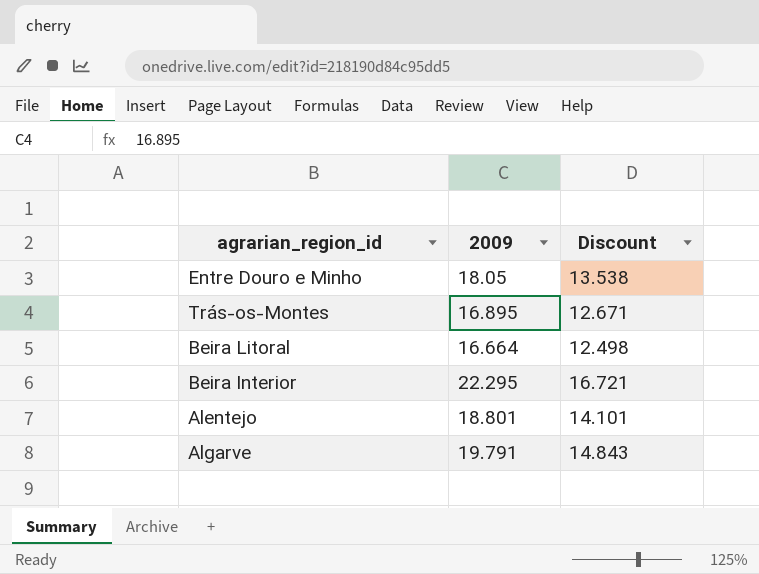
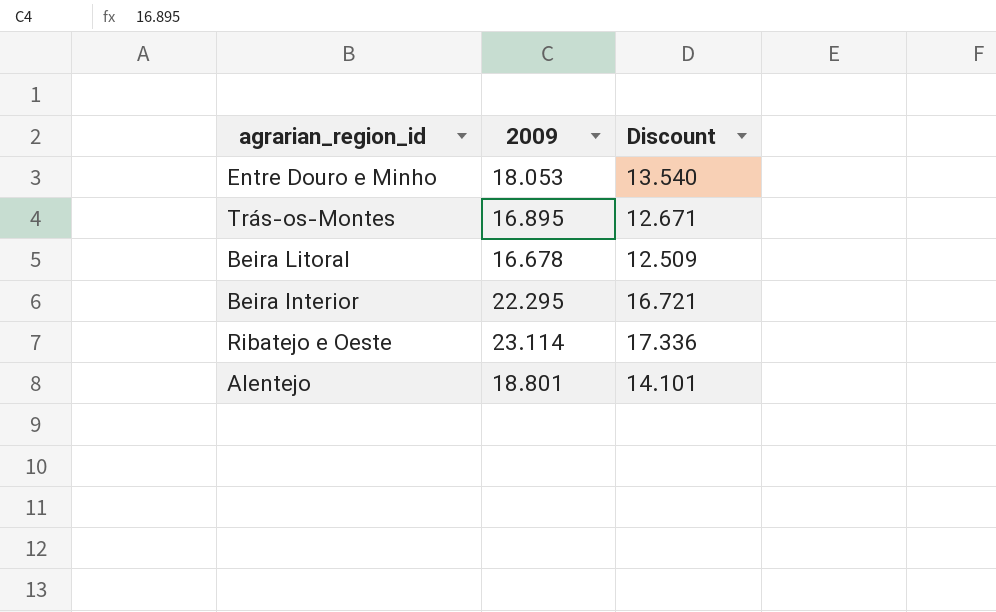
row Algarve: 19.791 | 14.843 -> none
Entre Douro e Minho | 2009: 18.05 -> 18.053
Entre Douro e Minho | Discount: 13.538 -> 13.540
Beira Litoral | 2009: 16.664 -> 16.678
Beira Litoral | Discount: 12.498 -> 12.509
row Ribatejo e Oeste: none -> 23.114 | 17.336

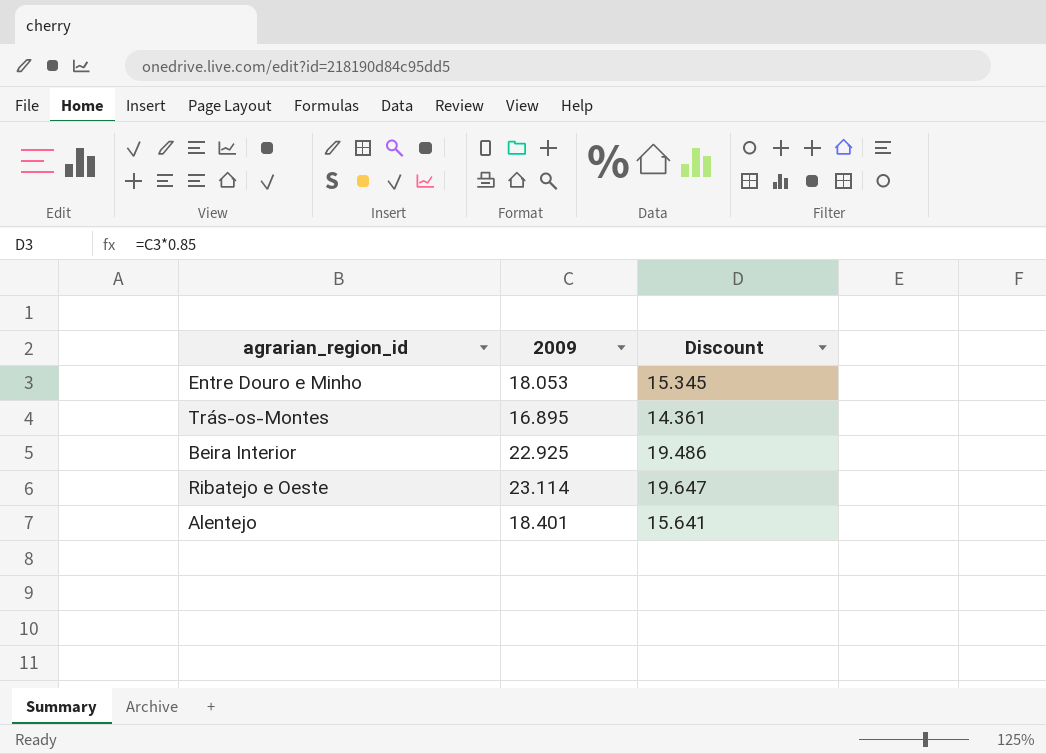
column Discount | formula: [2009] * 0.75 -> [2009] * 0.85
row Beira Litoral: 16.678 | 12.509 -> none
Beira Interior | 2009: 22.295 -> 22.925
Alentejo | 2009: 18.801 -> 18.401

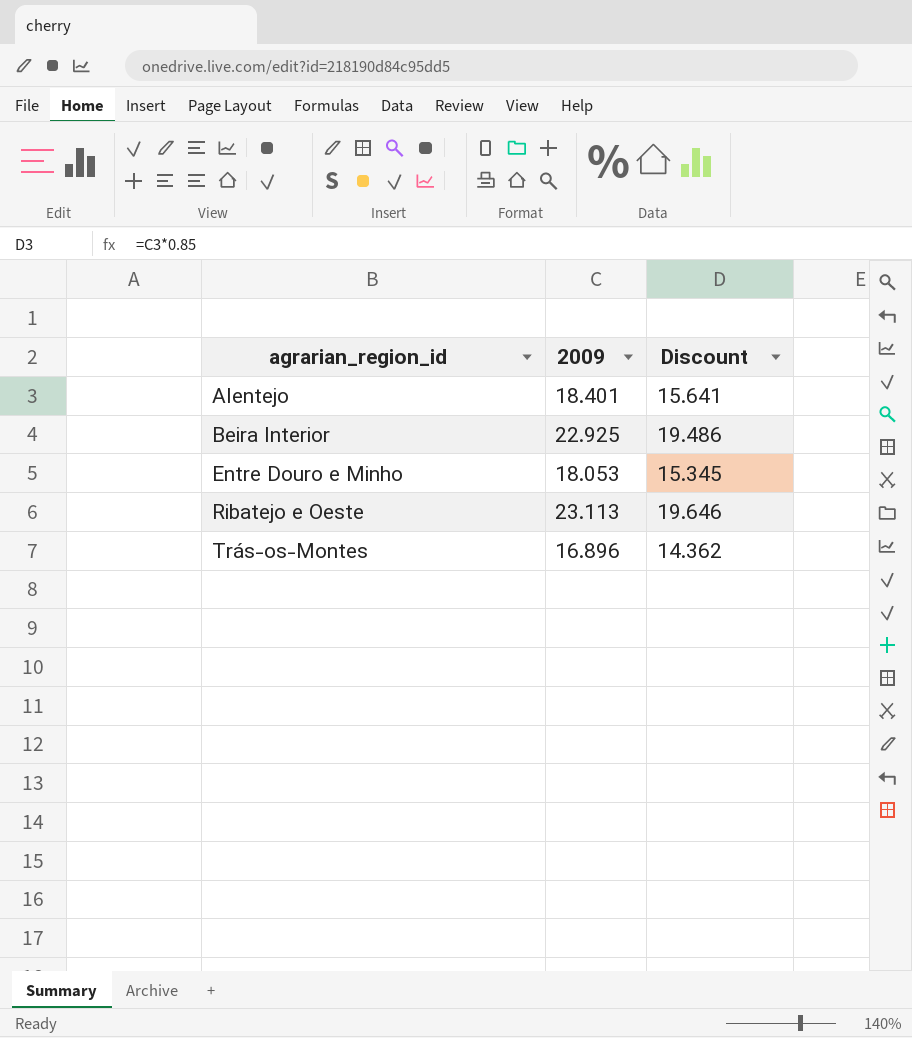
row order: none -> agrarian_region_id ascending
Ribatejo e Oeste | 2009: 23.114 -> 23.113
Ribatejo e Oeste | Discount: 19.647 -> 19.646
Trás-os-Montes | 2009: 16.895 -> 16.896
Trás-os-Montes | Discount: 14.361 -> 14.362

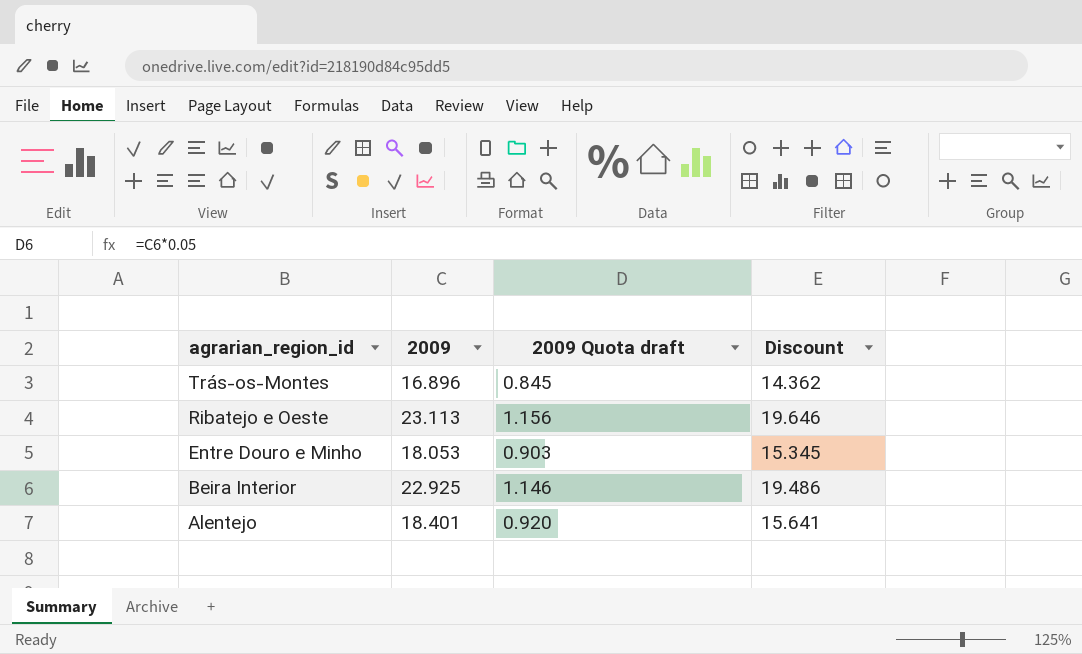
row order: agrarian_region_id ascending -> agrarian_region_id descending
column 2009 Quota draft | formula: none -> [2009] * 0.05

